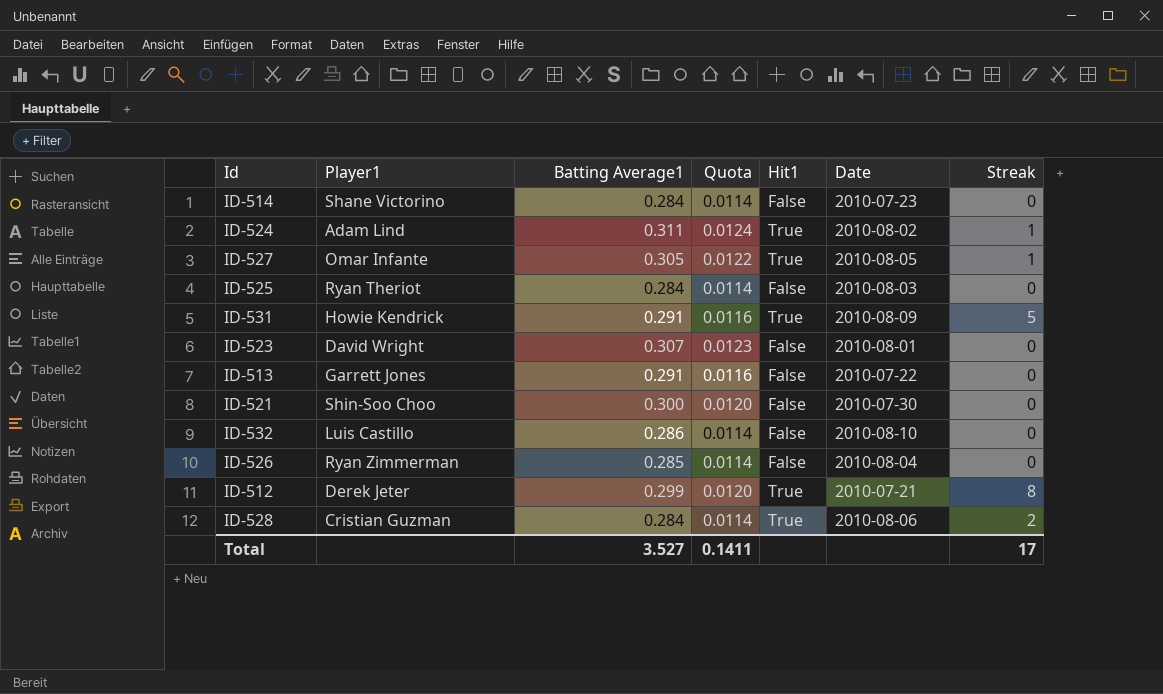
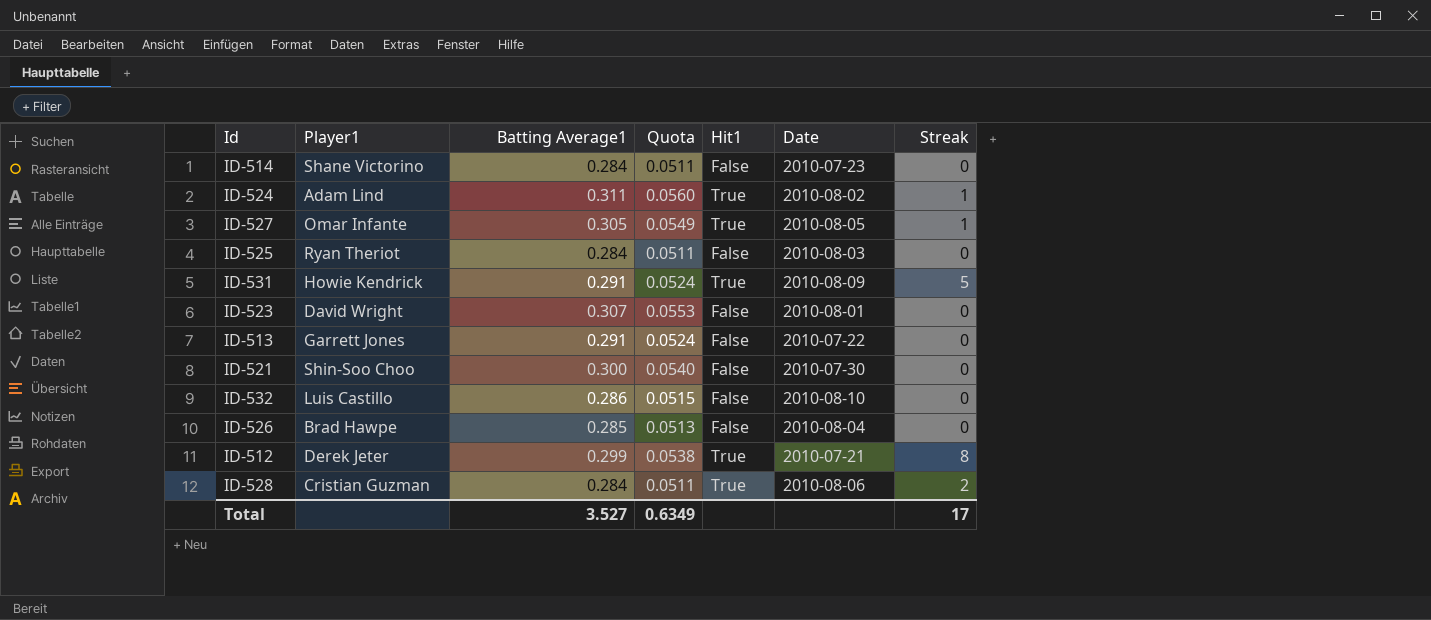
column Quota | formula: [Batting Average1] * 0.04 -> [Batting Average1] * 0.18
ID-526 | Player1: Ryan Zimmerman -> Brad Hawpe
Total | Quota: 0.1411 -> 0.6349

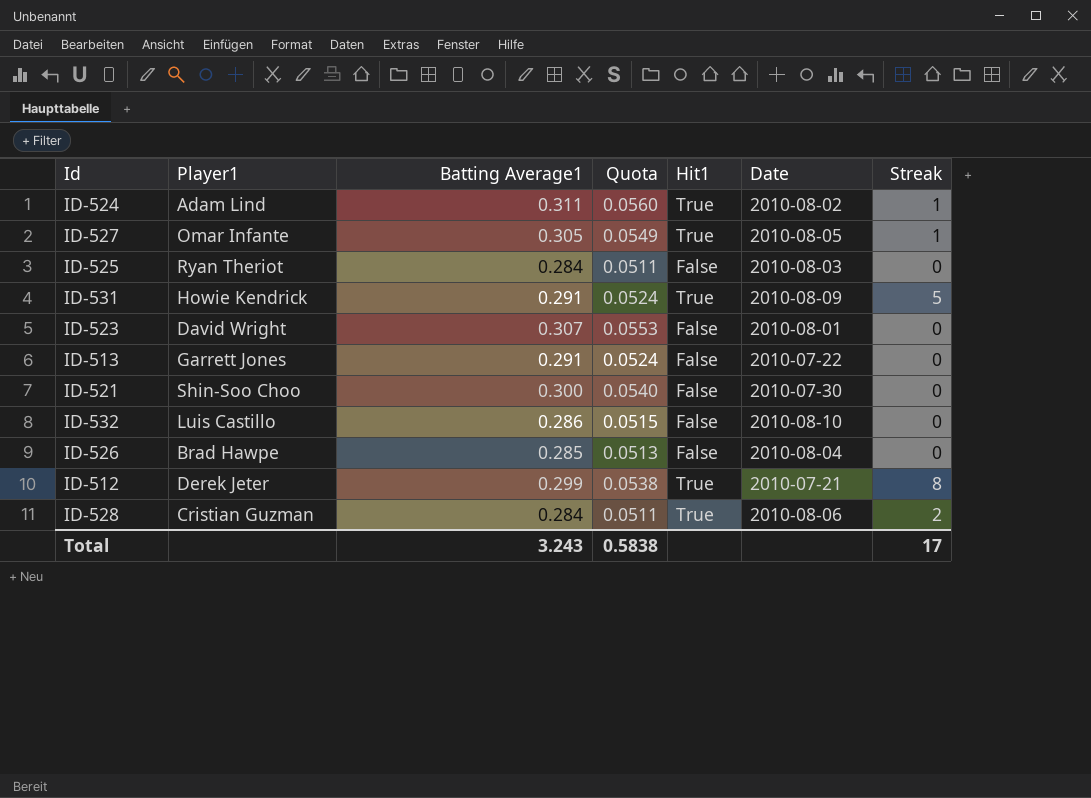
row ID-514: Shane Victorino | 0.284 | 0.0511 | False | 2010-07-23 | 0 -> none
Total | Batting Average1: 3.527 -> 3.243
Total | Quota: 0.6349 -> 0.5838

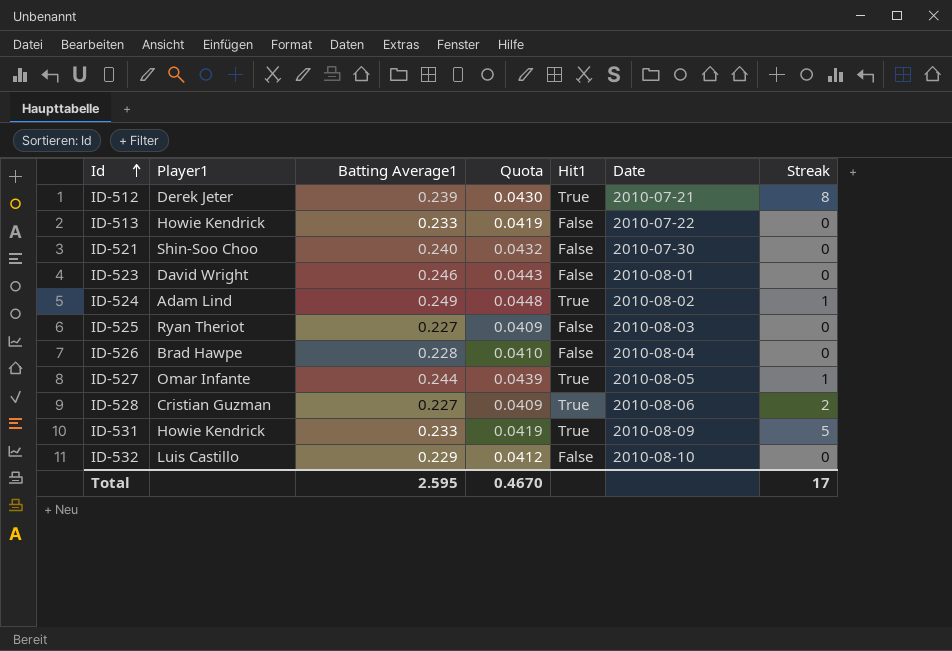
row order: none -> Id ascending
ID-512 | Batting Average1: 0.299 -> 0.239
ID-512 | Quota: 0.0538 -> 0.0430
ID-513 | Player1: Garrett Jones -> Howie Kendrick
ID-513 | Batting Average1: 0.291 -> 0.233
ID-513 | Quota: 0.0524 -> 0.0419
ID-521 | Batting Average1: 0.300 -> 0.240
ID-521 | Quota: 0.0540 -> 0.0432
ID-523 | Batting Average1: 0.307 -> 0.246
ID-523 | Quota: 0.0553 -> 0.0443
ID-524 | Batting Average1: 0.311 -> 0.249
ID-524 | Quota: 0.0560 -> 0.0448
ID-525 | Batting Average1: 0.284 -> 0.227
ID-525 | Quota: 0.0511 -> 0.0409
ID-526 | Batting Average1: 0.285 -> 0.228
ID-526 | Quota: 0.0513 -> 0.0410
ID-527 | Batting Average1: 0.305 -> 0.244
ID-527 | Quota: 0.0549 -> 0.0439
ID-528 | Batting Average1: 0.284 -> 0.227
ID-528 | Quota: 0.0511 -> 0.0409
ID-531 | Batting Average1: 0.291 -> 0.233
ID-531 | Quota: 0.0524 -> 0.0419
ID-532 | Batting Average1: 0.286 -> 0.229
ID-532 | Quota: 0.0515 -> 0.0412
Total | Batting Average1: 3.243 -> 2.595
Total | Quota: 0.5838 -> 0.4670

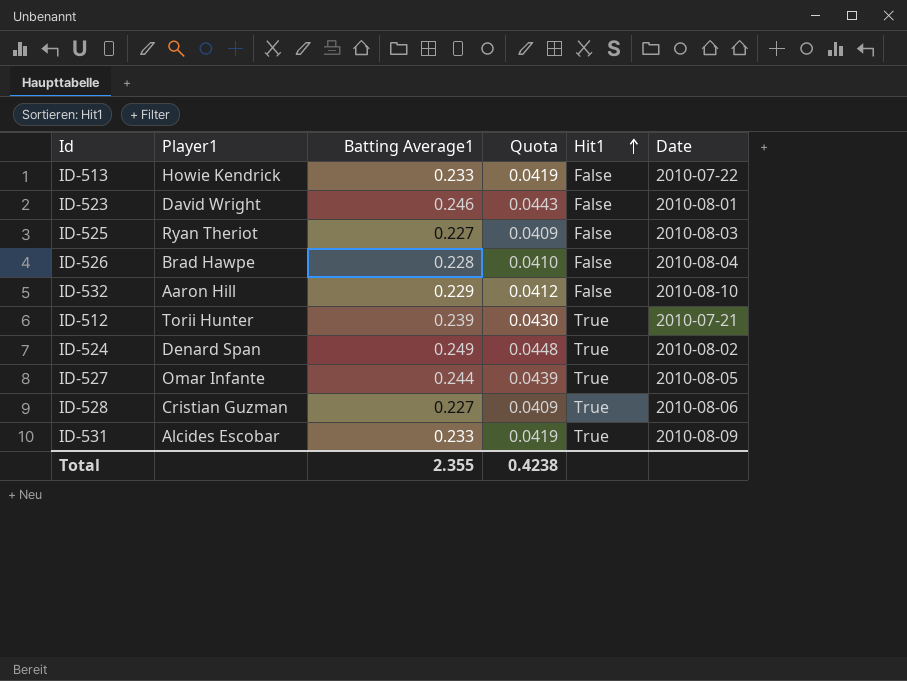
row order: Id ascending -> Hit1 ascending
column Streak | position: 7 -> none
row ID-521: Shin-Soo Choo | 0.240 | 0.0432 | False | 2010-07-30 | 0 -> none
ID-532 | Player1: Luis Castillo -> Aaron Hill
ID-512 | Player1: Derek Jeter -> Torii Hunter
ID-524 | Player1: Adam Lind -> Denard Span
ID-531 | Player1: Howie Kendrick -> Alcides Escobar
Total | Batting Average1: 2.595 -> 2.355
Total | Quota: 0.4670 -> 0.4238

